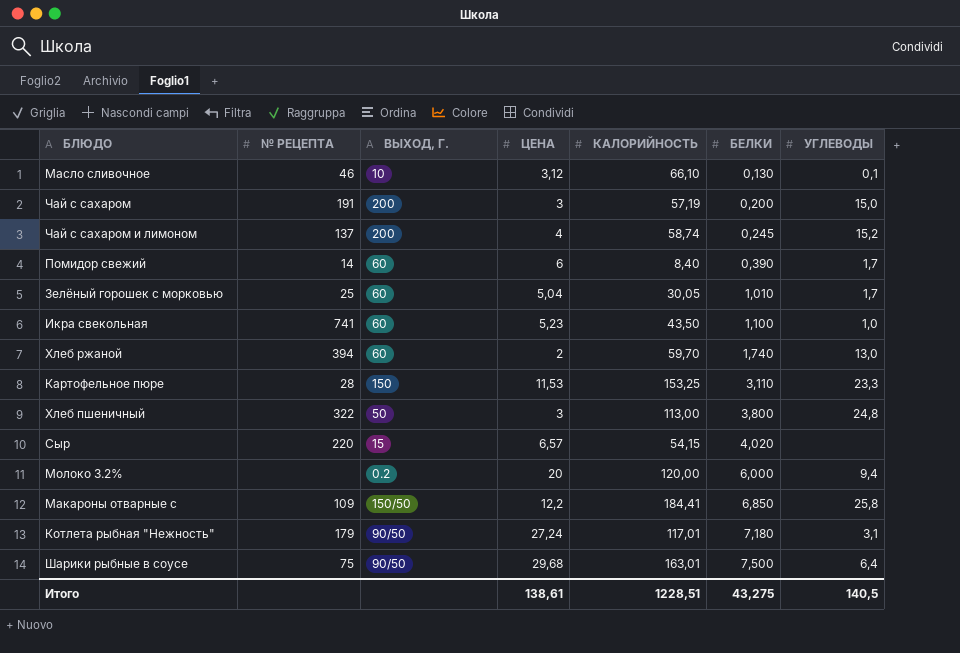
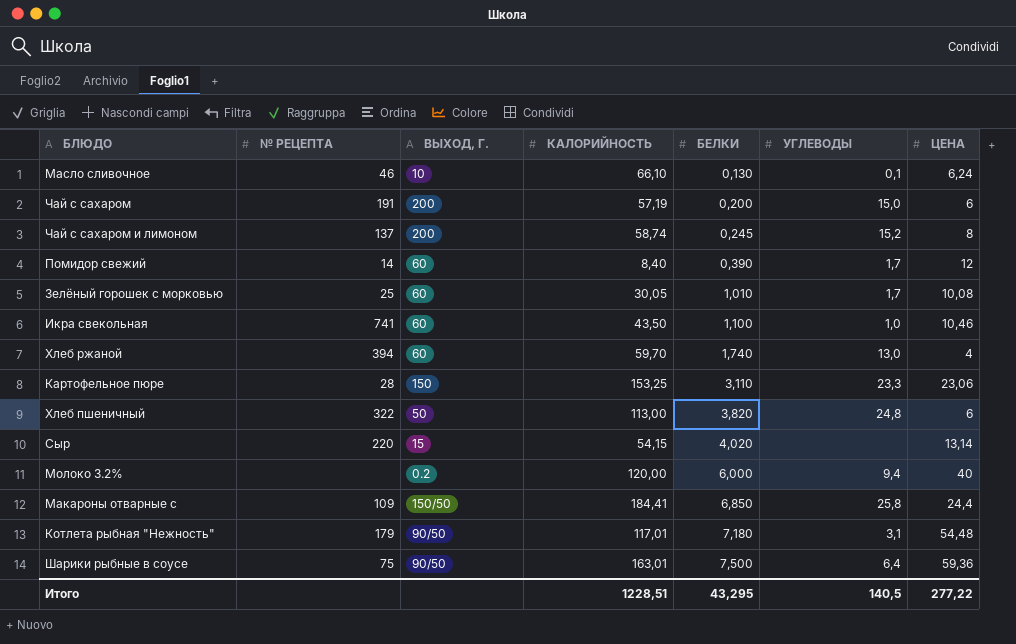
column ЦЕНА | position: 4 -> 7
Масло сливочное | ЦЕНА: 3,12 -> 6,24
Чай с сахаром | ЦЕНА: 3 -> 6
Чай с сахаром и лимоном | ЦЕНА: 4 -> 8
Помидор свежий | ЦЕНА: 6 -> 12
Зелёный горошек с морковью | ЦЕНА: 5,04 -> 10,08
Икра свекольная | ЦЕНА: 5,23 -> 10,46
Хлеб ржаной | ЦЕНА: 2 -> 4
Картофельное пюре | ЦЕНА: 11,53 -> 23,06
Хлеб пшеничный | БЕЛКИ: 3,800 -> 3,820
Хлеб пшеничный | ЦЕНА: 3 -> 6
Сыр | ЦЕНА: 6,57 -> 13,14
Молоко 3.2% | ЦЕНА: 20 -> 40
Макароны отварные с | ЦЕНА: 12,2 -> 24,4
Котлета рыбная "Нежность" | ЦЕНА: 27,24 -> 54,48
Шарики рыбные в соусе | ЦЕНА: 29,68 -> 59,36
Итого | БЕЛКИ: 43,275 -> 43,295
Итого | ЦЕНА: 138,61 -> 277,22

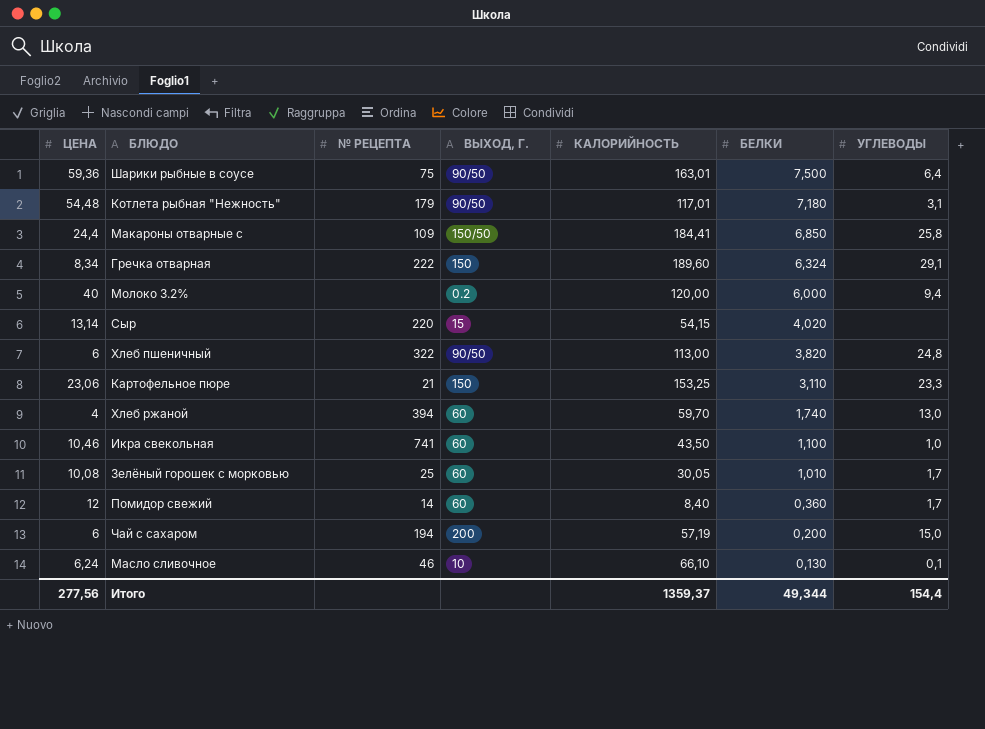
row order: БЕЛКИ ascending -> БЕЛКИ descending
column ЦЕНА | position: 7 -> 1
row Чай с сахаром и лимоном: 137 | 200 | 58,74 | 0,245 | 15,2 | 8 -> none
row Гречка отварная: none -> 8,34 | 222 | 150 | 189,60 | 6,324 | 29,1
Хлеб пшеничный | ВЫХОД, Г.: 50 -> 90/50
Картофельное пюре | № РЕЦЕПТА: 28 -> 21
Помидор свежий | БЕЛКИ: 0,390 -> 0,360
Чай с сахаром | № РЕЦЕПТА: 191 -> 194
Итого | ЦЕНА: 277,22 -> 277,56
Итого | КАЛОРИЙНОСТЬ: 1228,51 -> 1359,37
Итого | БЕЛКИ: 43,295 -> 49,344
Итого | УГЛЕВОДЫ: 140,5 -> 154,4

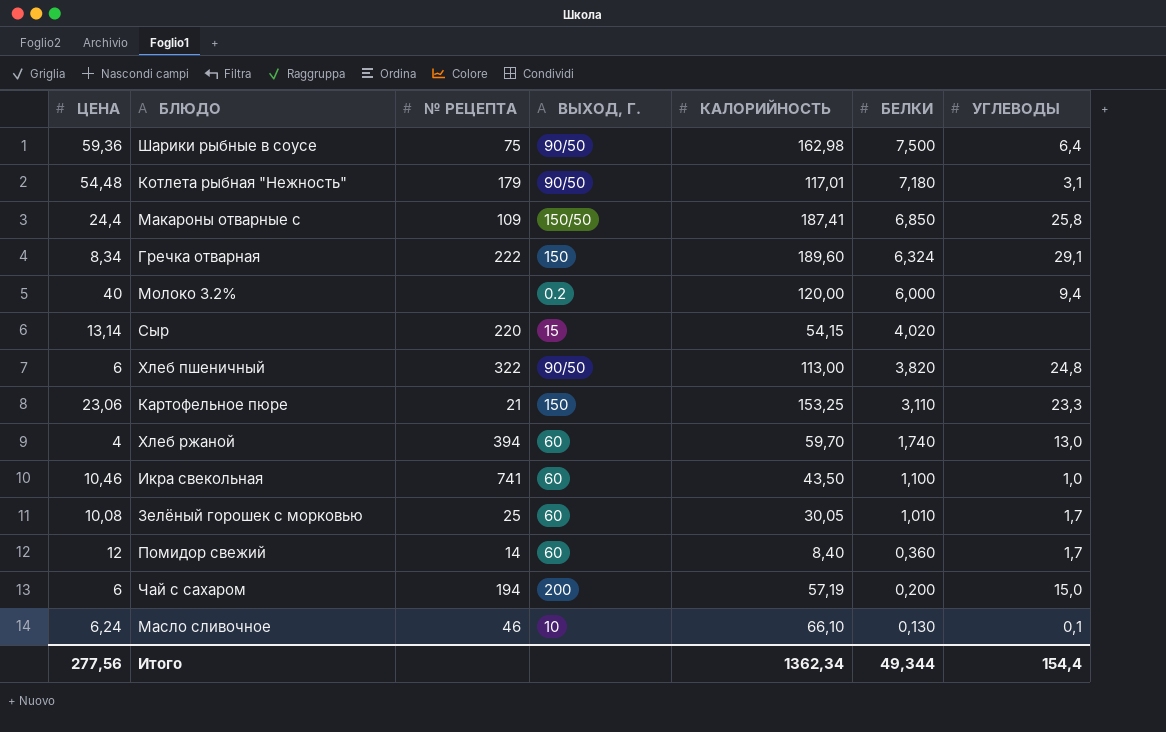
Шарики рыбные в соусе | КАЛОРИЙНОСТЬ: 163,01 -> 162,98
Макароны отварные с | КАЛОРИЙНОСТЬ: 184,41 -> 187,41
Итого | КАЛОРИЙНОСТЬ: 1359,37 -> 1362,34

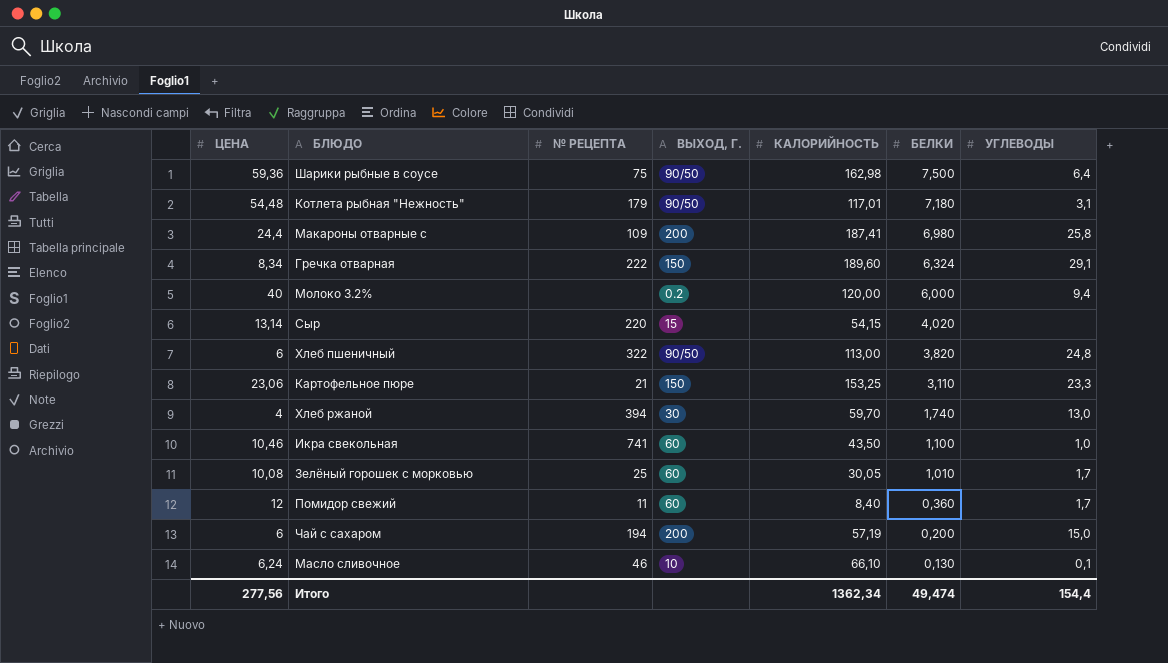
Макароны отварные с | ВЫХОД, Г.: 150/50 -> 200
Макароны отварные с | БЕЛКИ: 6,850 -> 6,980
Хлеб ржаной | ВЫХОД, Г.: 60 -> 30
Помидор свежий | № РЕЦЕПТА: 14 -> 11
Итого | БЕЛКИ: 49,344 -> 49,474

